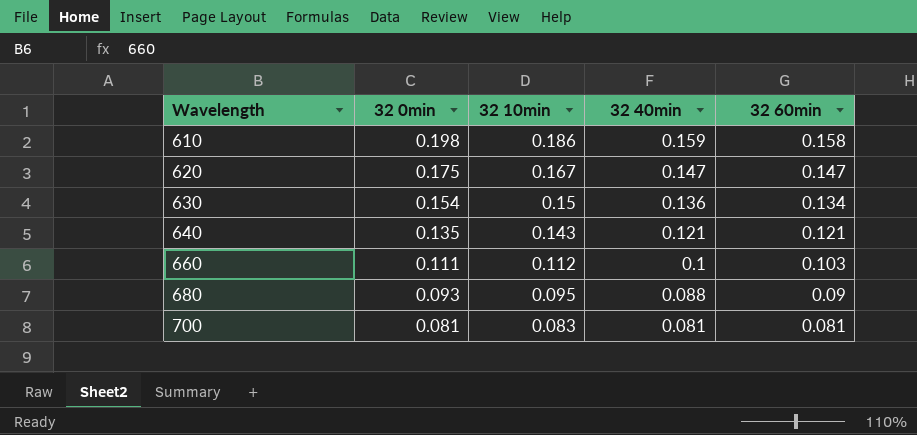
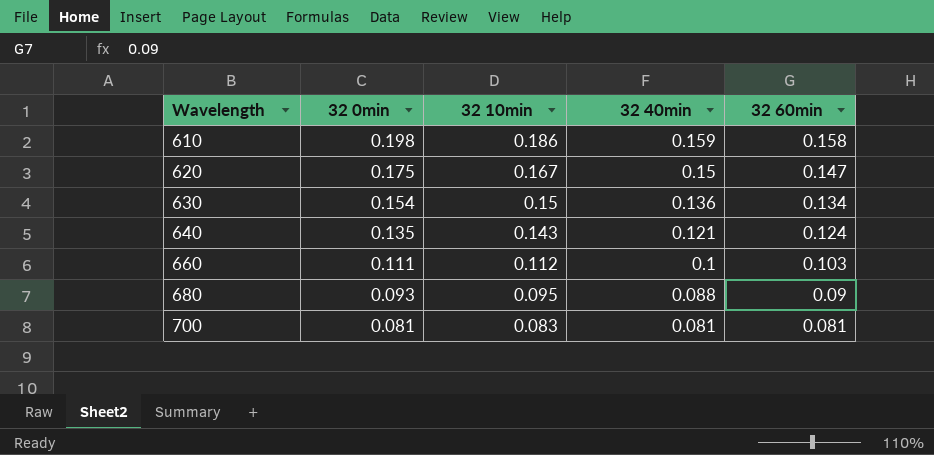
620 | 32 40min: 0.147 -> 0.15
640 | 32 60min: 0.121 -> 0.124

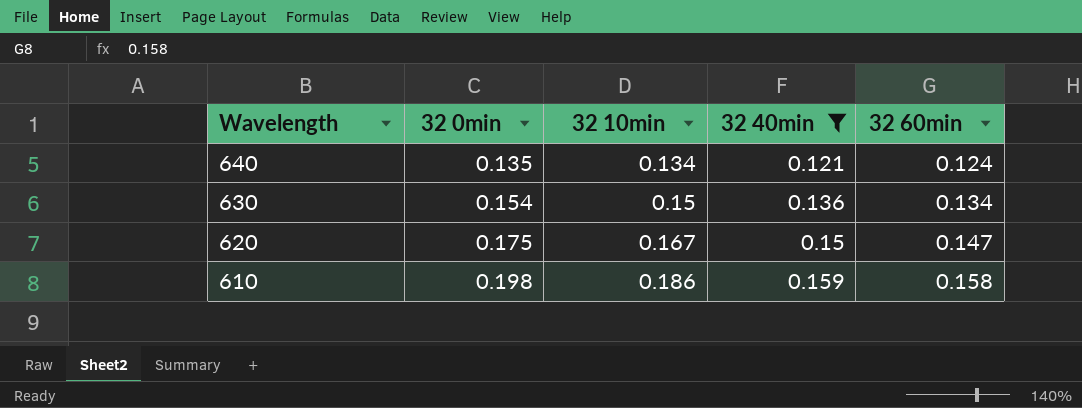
filter: none -> 32 40min >= 0.121
row order: Wavelength ascending -> Wavelength descending
640 | 32 10min: 0.143 -> 0.134

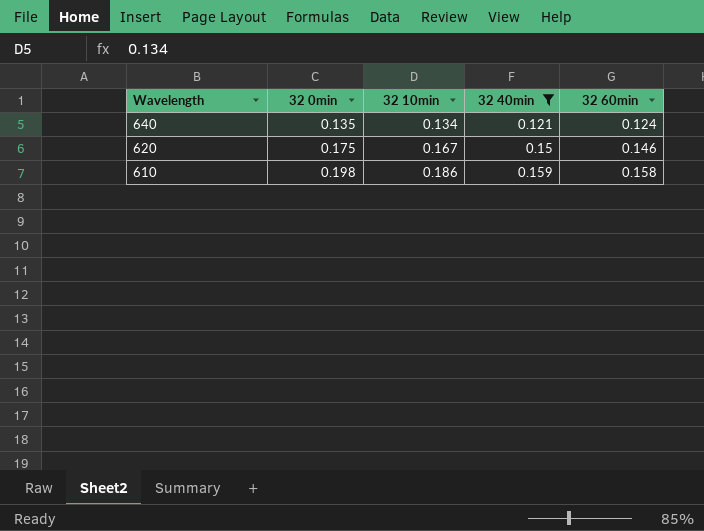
row 630: 0.154 | 0.15 | 0.136 | 0.134 -> none
620 | 32 60min: 0.147 -> 0.146

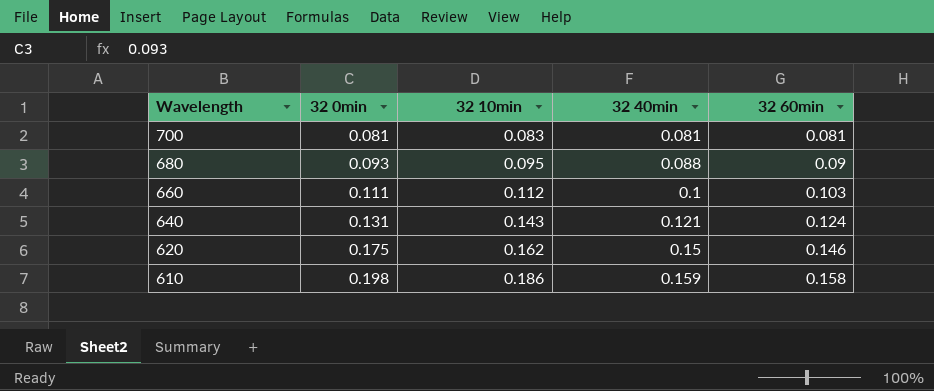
filter: 32 40min >= 0.121 -> none
640 | 32 0min: 0.135 -> 0.131
640 | 32 10min: 0.134 -> 0.143
620 | 32 10min: 0.167 -> 0.162

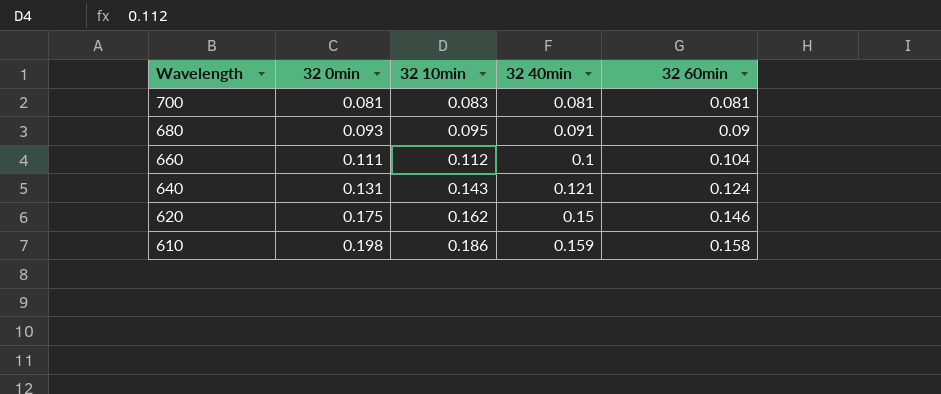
680 | 32 40min: 0.088 -> 0.091
660 | 32 60min: 0.103 -> 0.104

